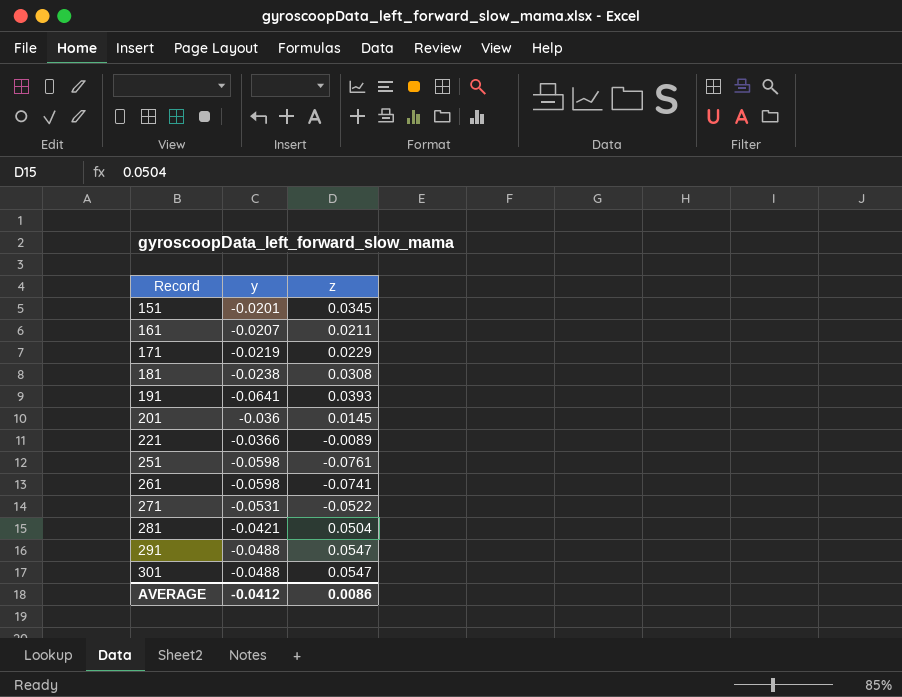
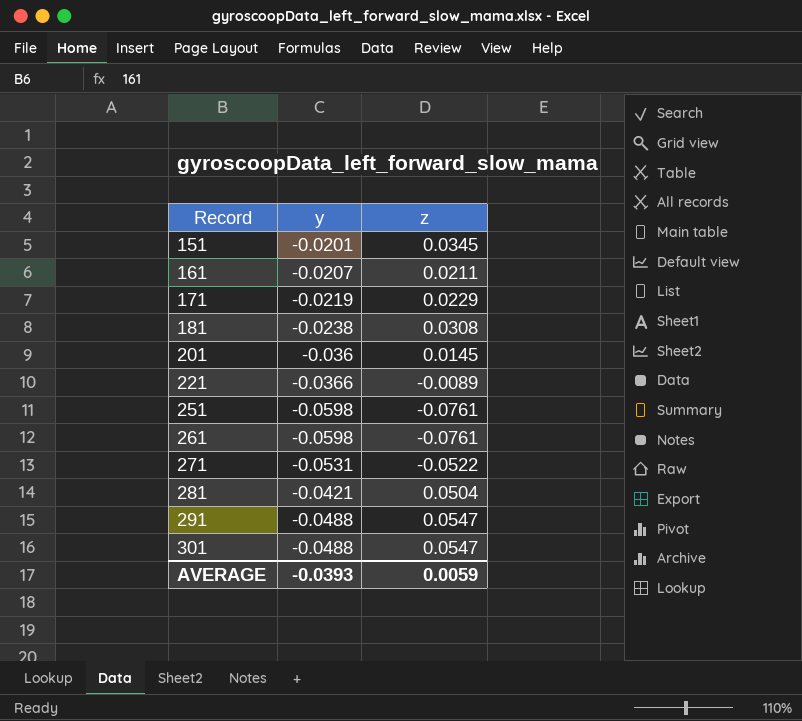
row 191: -0.0641 | 0.0393 -> none
261 | z: -0.0741 -> -0.0761
AVERAGE | y: -0.0412 -> -0.0393
AVERAGE | z: 0.0086 -> 0.0059

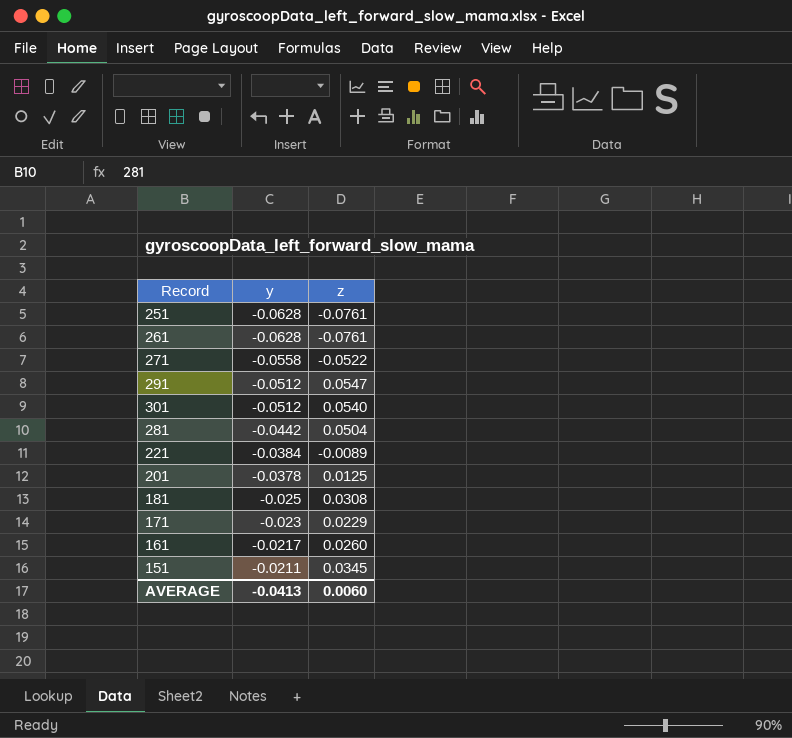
row order: Record ascending -> y ascending
251 | y: -0.0598 -> -0.0628
261 | y: -0.0598 -> -0.0628
271 | y: -0.0531 -> -0.0558
291 | y: -0.0488 -> -0.0512
301 | y: -0.0488 -> -0.0512
301 | z: 0.0547 -> 0.0540
281 | y: -0.0421 -> -0.0442
221 | y: -0.0366 -> -0.0384
201 | y: -0.036 -> -0.0378
201 | z: 0.0145 -> 0.0125
181 | y: -0.0238 -> -0.025
171 | y: -0.0219 -> -0.023
161 | y: -0.0207 -> -0.0217
161 | z: 0.0211 -> 0.0260
151 | y: -0.0201 -> -0.0211
AVERAGE | y: -0.0393 -> -0.0413
AVERAGE | z: 0.0059 -> 0.0060

